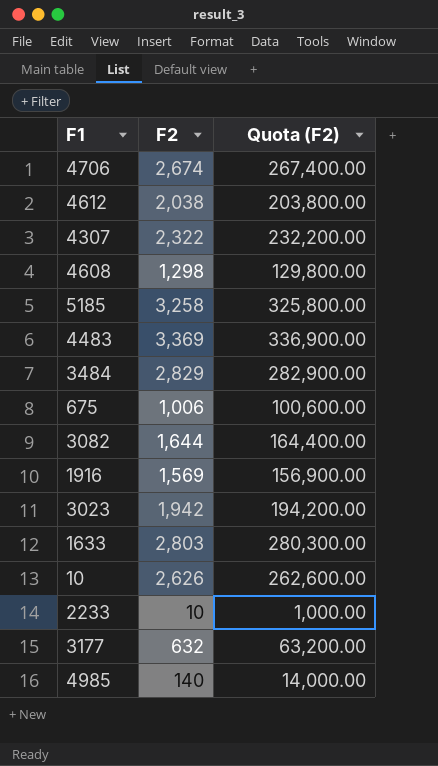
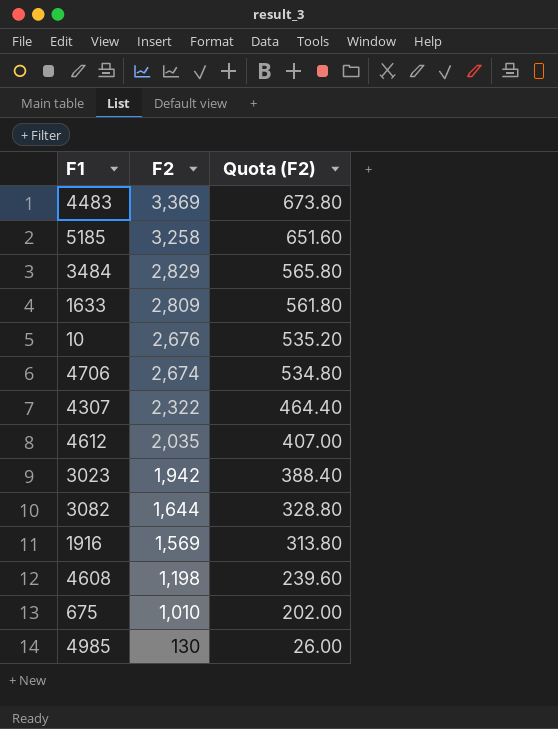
row order: none -> F2 descending
column Quota (F2) | formula: [F2] * 100 -> [F2] * 0.2
row 2233: 10 | 1,000.00 -> none
row 3177: 632 | 63,200.00 -> none
1633 | F2: 2,803 -> 2,809
10 | F2: 2,626 -> 2,676
4612 | F2: 2,038 -> 2,035
4608 | F2: 1,298 -> 1,198
675 | F2: 1,006 -> 1,010
4985 | F2: 140 -> 130

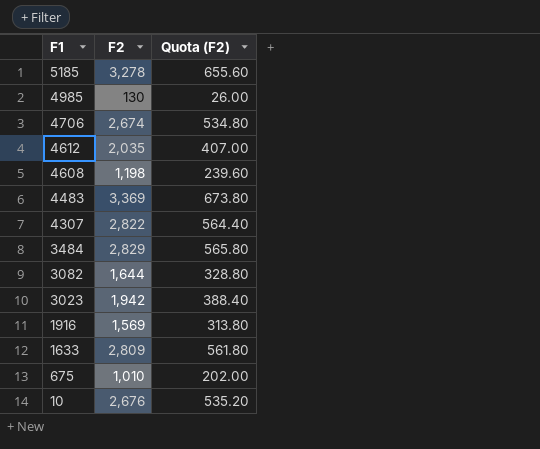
row order: F2 descending -> F1 descending
5185 | F2: 3,258 -> 3,278
5185 | Quota (F2): 651.60 -> 655.60
4307 | F2: 2,322 -> 2,822
4307 | Quota (F2): 464.40 -> 564.40

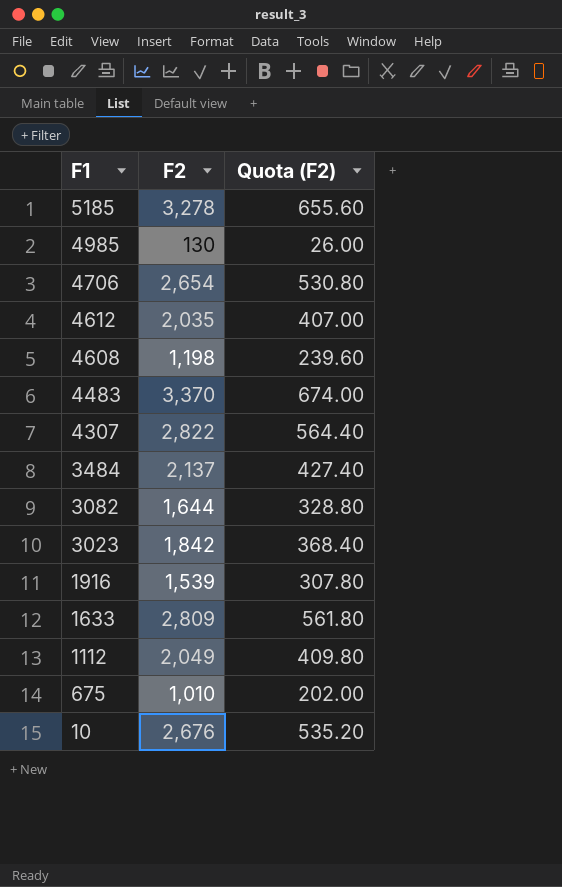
4706 | F2: 2,674 -> 2,654
4706 | Quota (F2): 534.80 -> 530.80
4483 | F2: 3,369 -> 3,370
4483 | Quota (F2): 673.80 -> 674.00
3484 | F2: 2,829 -> 2,137
3484 | Quota (F2): 565.80 -> 427.40
3023 | F2: 1,942 -> 1,842
3023 | Quota (F2): 388.40 -> 368.40
1916 | F2: 1,569 -> 1,539
1916 | Quota (F2): 313.80 -> 307.80
row 1112: none -> 2,049 | 409.80

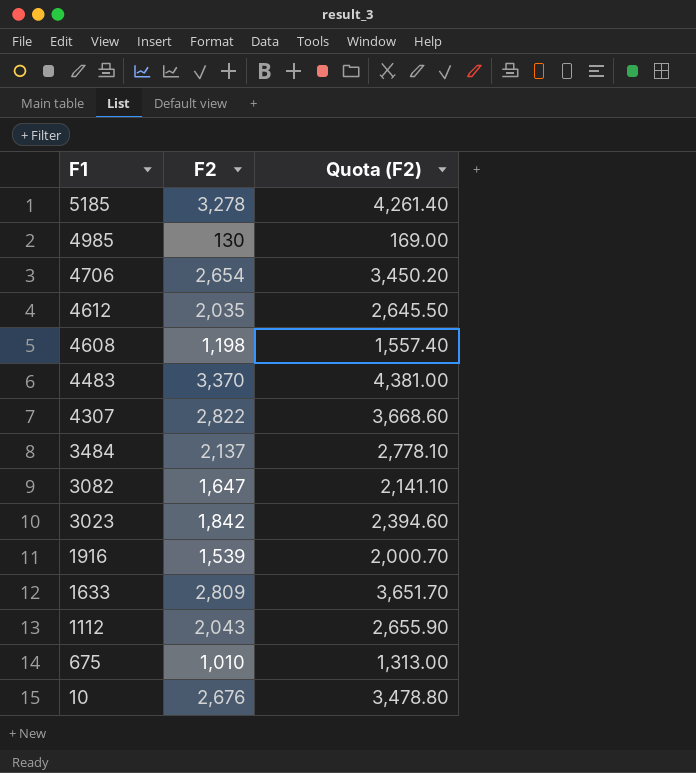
column Quota (F2) | formula: [F2] * 0.2 -> [F2] * 1.3
3082 | F2: 1,644 -> 1,647
1112 | F2: 2,049 -> 2,043

